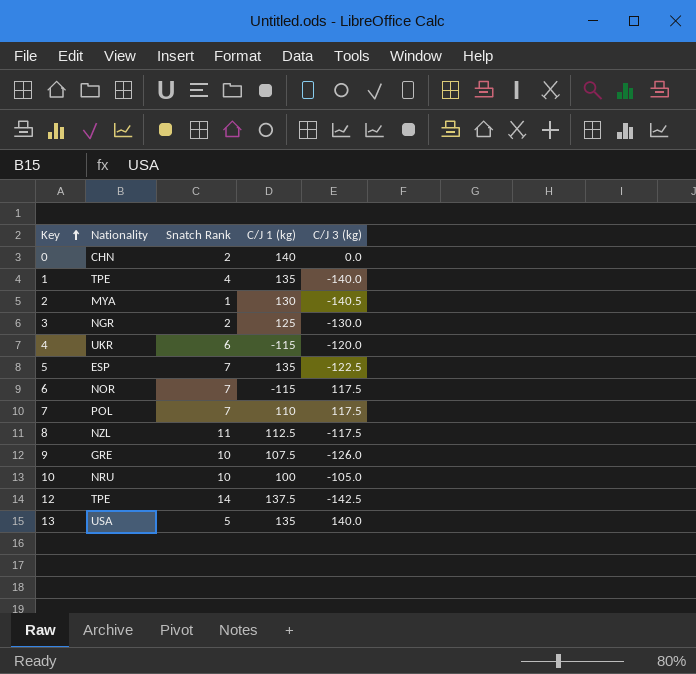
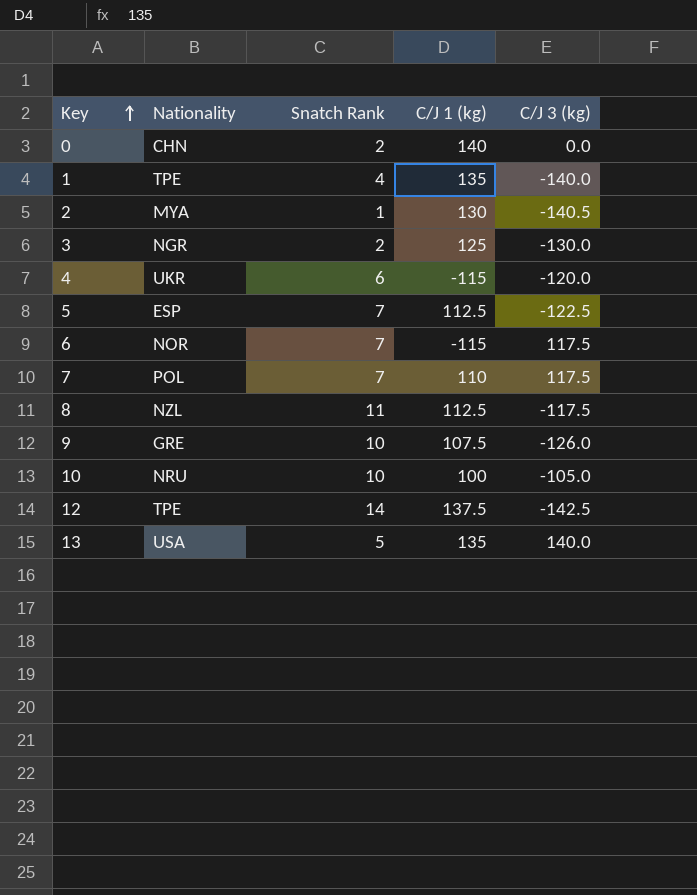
5 | C/J 1 (kg): 135 -> 112.5

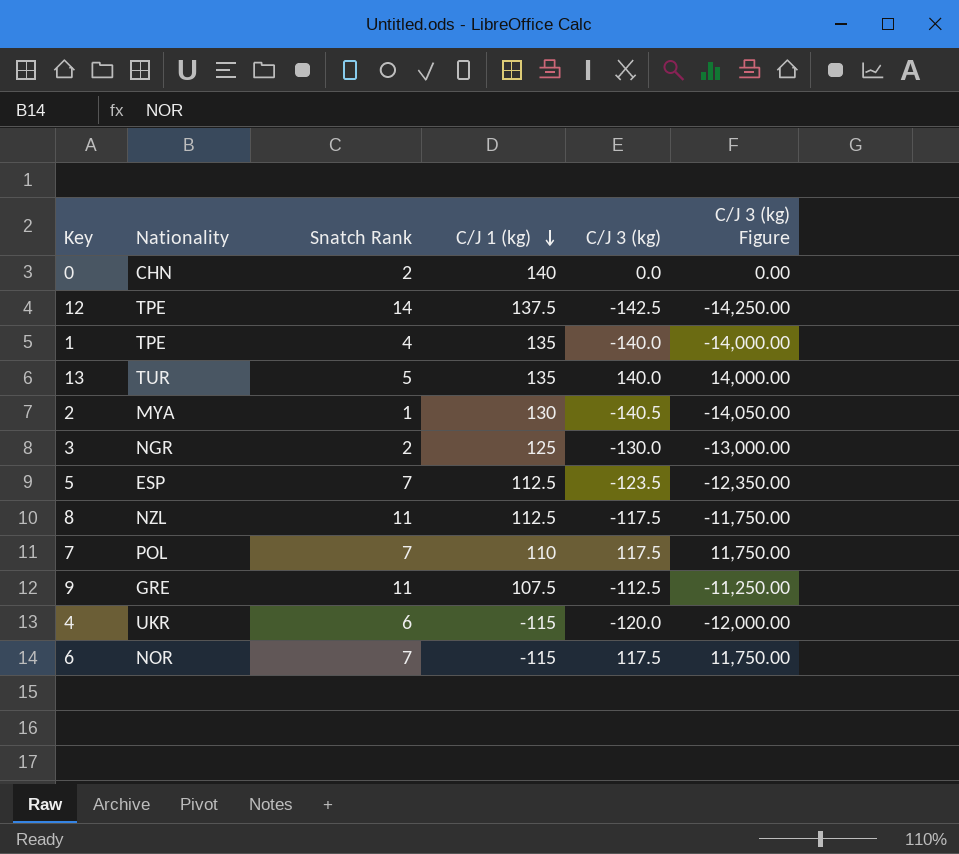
row order: Key ascending -> C/J 1 (kg) descending
column C/J 3 (kg) Figure | formula: none -> [C/J 3 (kg)] * 100
row 10: NRU | 10 | 100 | -105.0 -> none
13 | Nationality: USA -> TUR
5 | C/J 3 (kg): -122.5 -> -123.5
9 | Snatch Rank: 10 -> 11
9 | C/J 3 (kg): -126.0 -> -112.5

